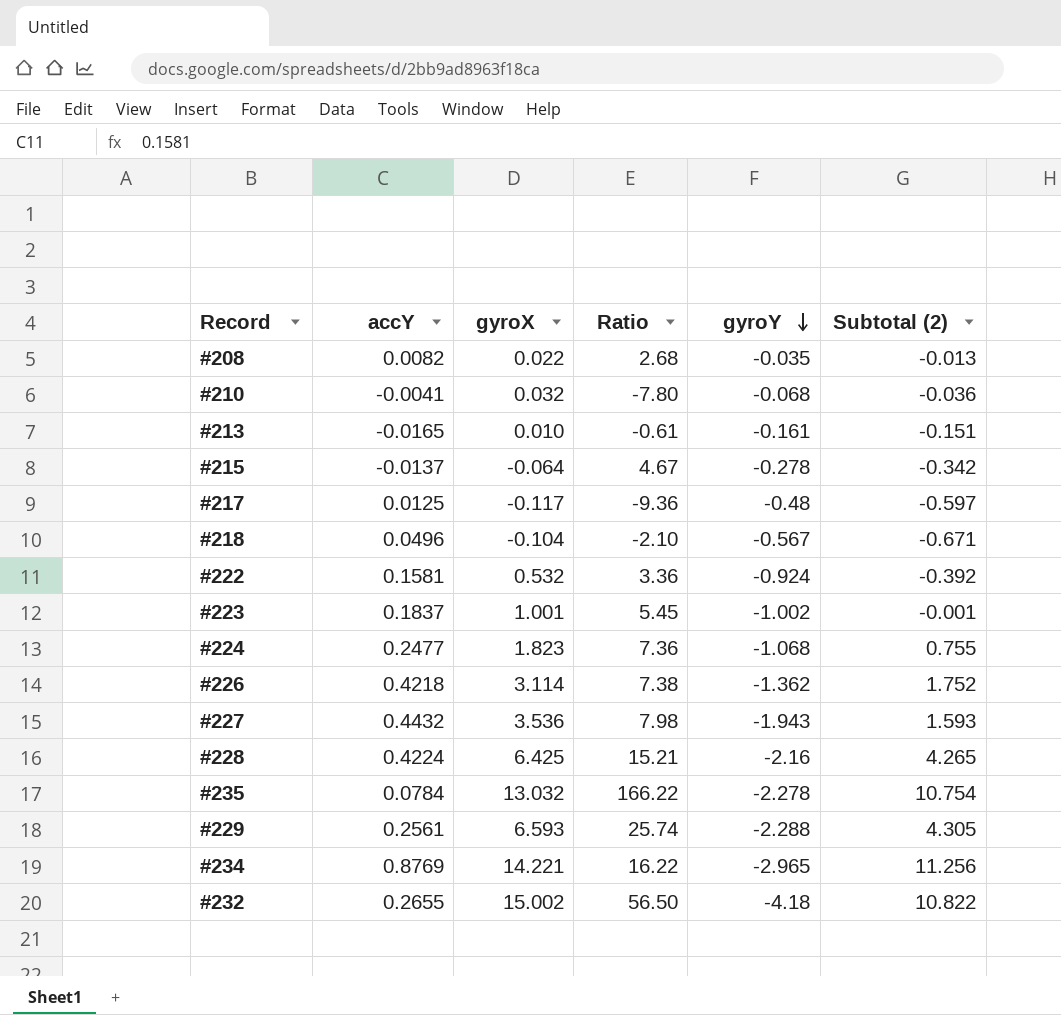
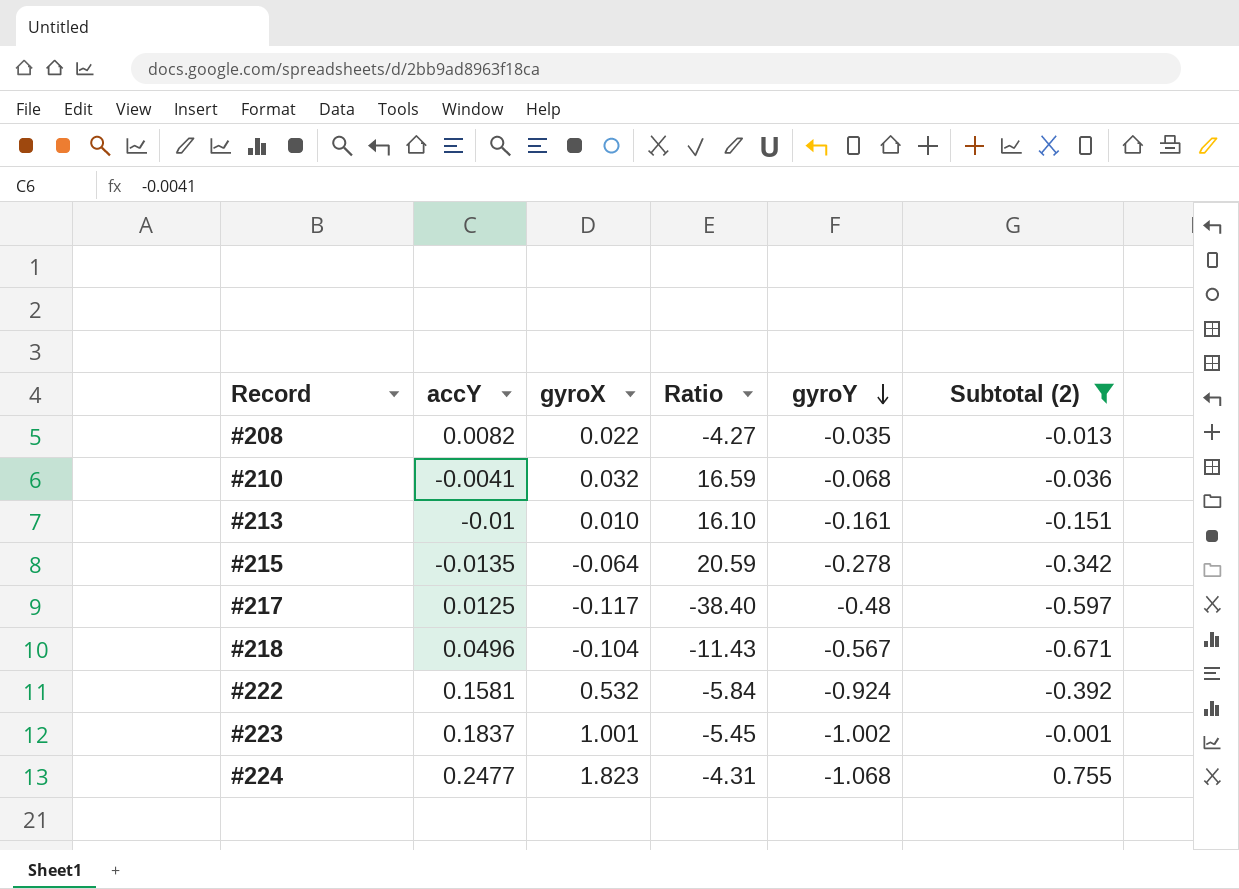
filter: none -> Subtotal (2) <= 0.755
column Ratio | formula: [gyroX] / [accY] -> [gyroY] / [accY]
#213 | accY: -0.0165 -> -0.01
#215 | accY: -0.0137 -> -0.0135

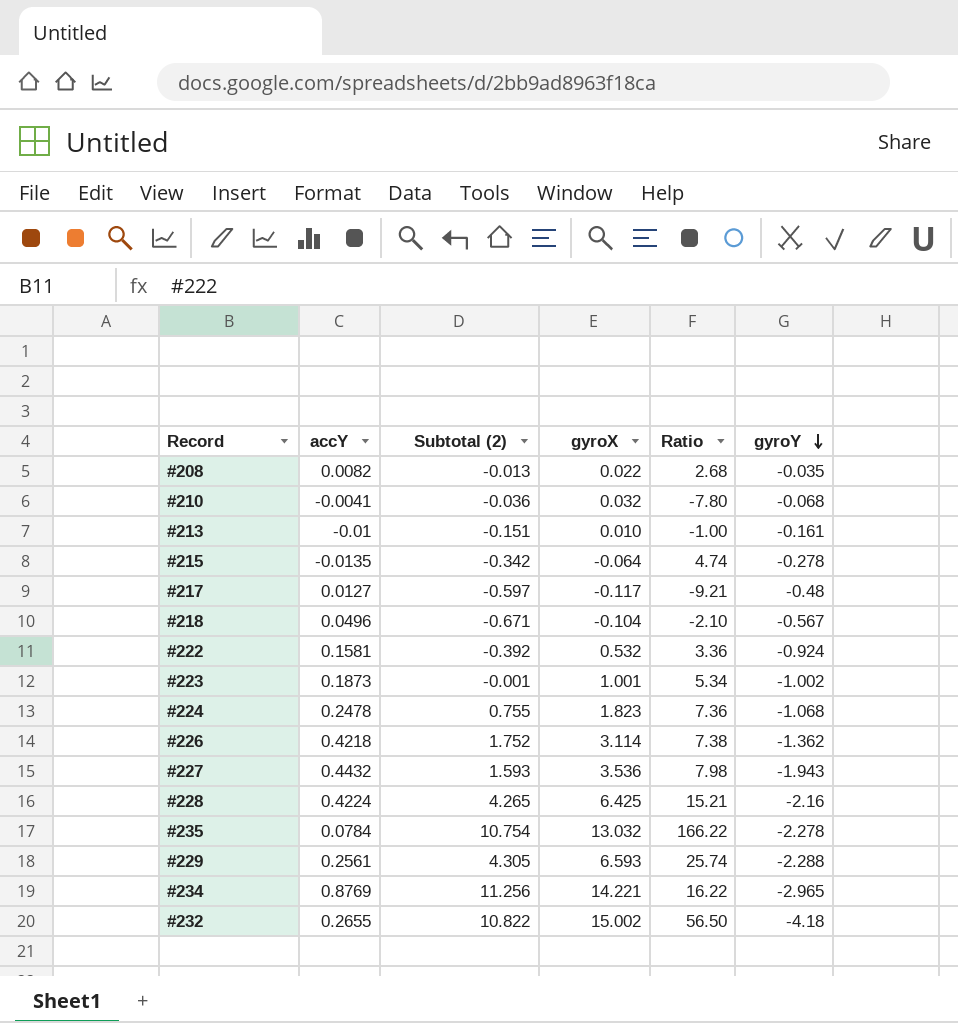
filter: Subtotal (2) <= 0.755 -> none
column Subtotal (2) | position: 6 -> 3
column Ratio | formula: [gyroY] / [accY] -> [gyroX] / [accY]
#217 | accY: 0.0125 -> 0.0127
#223 | accY: 0.1837 -> 0.1873
#224 | accY: 0.2477 -> 0.2478

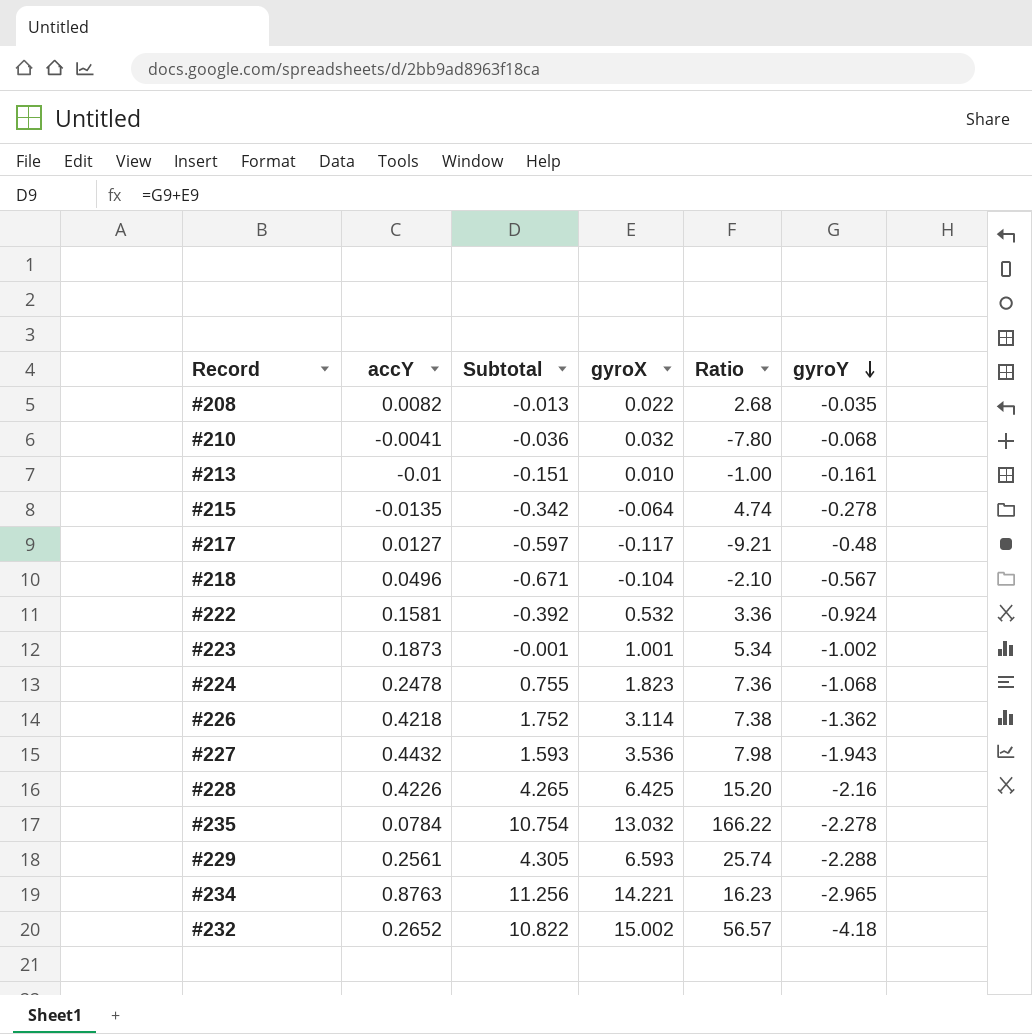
column name: Subtotal (2) -> Subtotal
#228 | accY: 0.4224 -> 0.4226
#228 | Ratio: 15.21 -> 15.20
#234 | accY: 0.8769 -> 0.8763
#234 | Ratio: 16.22 -> 16.23
#232 | accY: 0.2655 -> 0.2652
#232 | Ratio: 56.50 -> 56.57

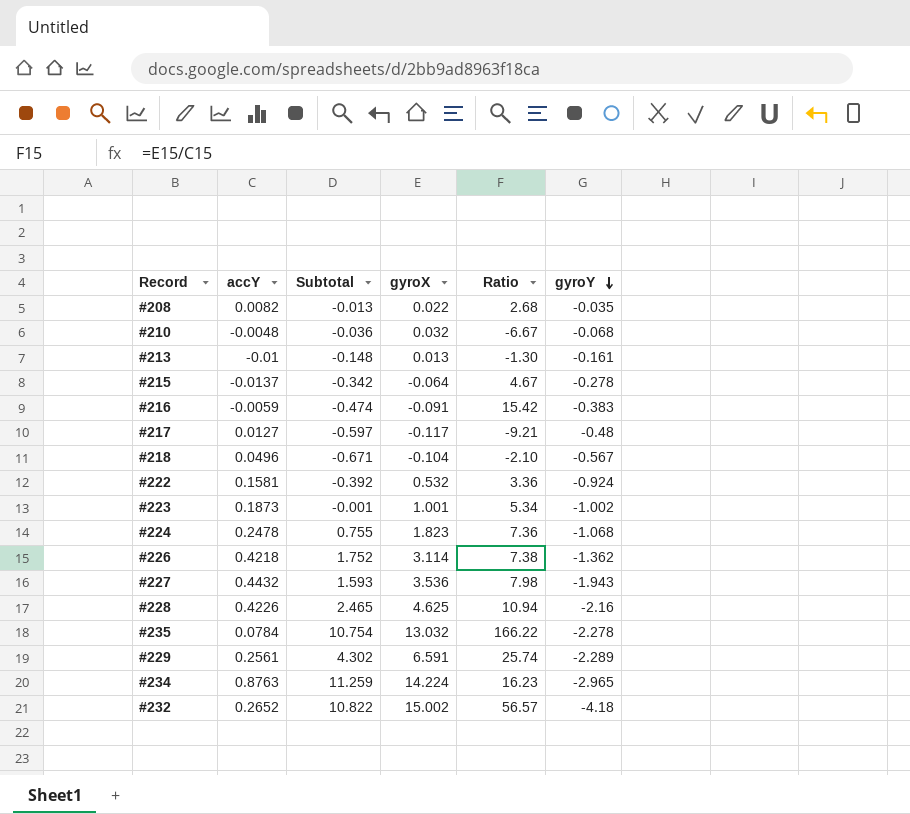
#210 | accY: -0.0041 -> -0.0048
#210 | Ratio: -7.80 -> -6.67
#213 | Subtotal: -0.151 -> -0.148
#213 | gyroX: 0.010 -> 0.013
#213 | Ratio: -1.00 -> -1.30
#215 | accY: -0.0135 -> -0.0137
#215 | Ratio: 4.74 -> 4.67
row #216: none -> -0.0059 | -0.474 | -0.091 | 15.42 | -0.383
#228 | Subtotal: 4.265 -> 2.465
#228 | gyroX: 6.425 -> 4.625
#228 | Ratio: 15.20 -> 10.94
#229 | Subtotal: 4.305 -> 4.302
#229 | gyroX: 6.593 -> 6.591
#229 | gyroY: -2.288 -> -2.289
#234 | Subtotal: 11.256 -> 11.259
#234 | gyroX: 14.221 -> 14.224

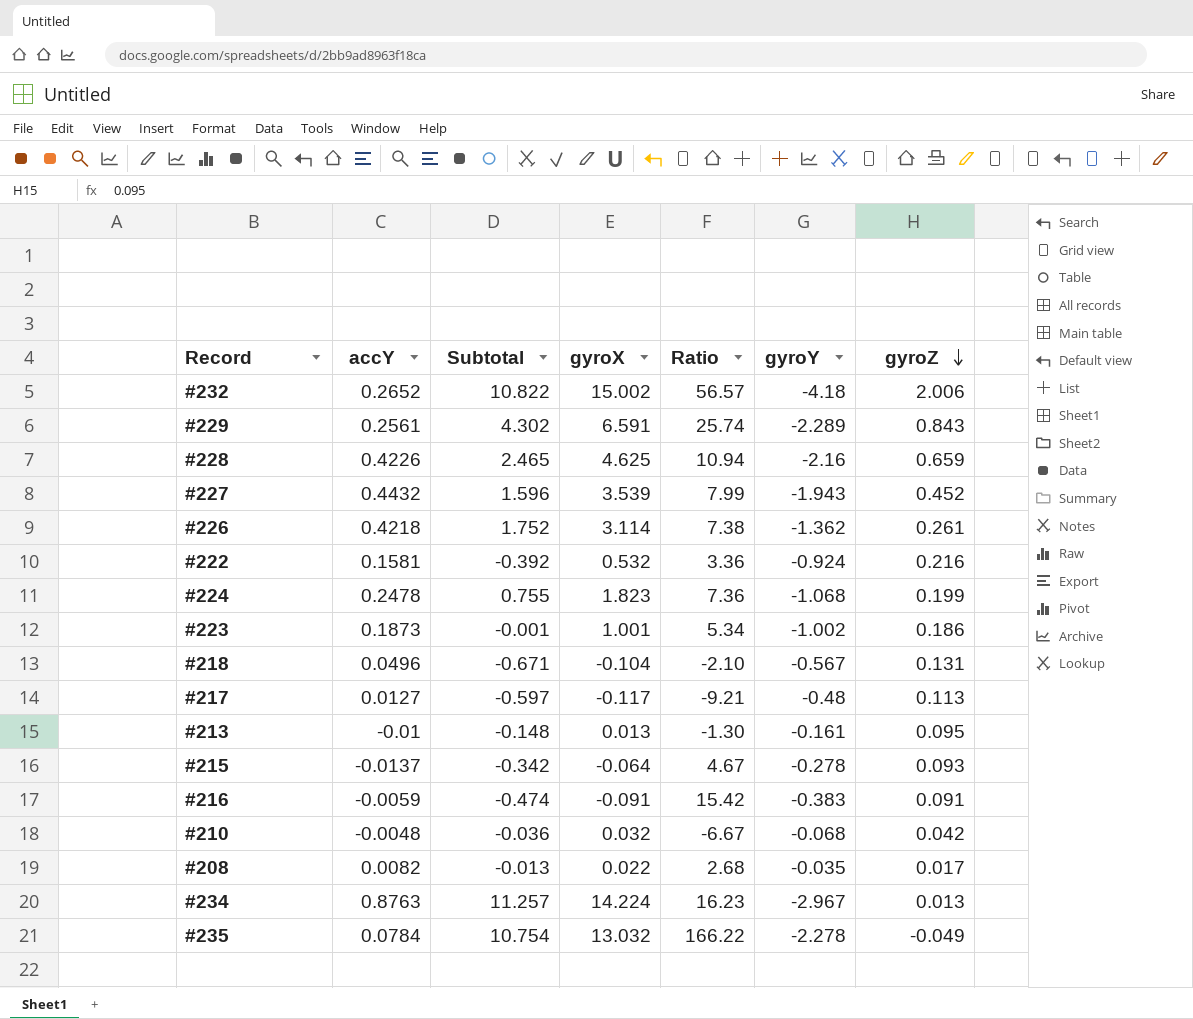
row order: gyroY descending -> gyroZ descending
column gyroZ | position: none -> 7
#227 | Subtotal: 1.593 -> 1.596
#227 | gyroX: 3.536 -> 3.539
#227 | Ratio: 7.98 -> 7.99
#234 | Subtotal: 11.259 -> 11.257
#234 | gyroY: -2.965 -> -2.967

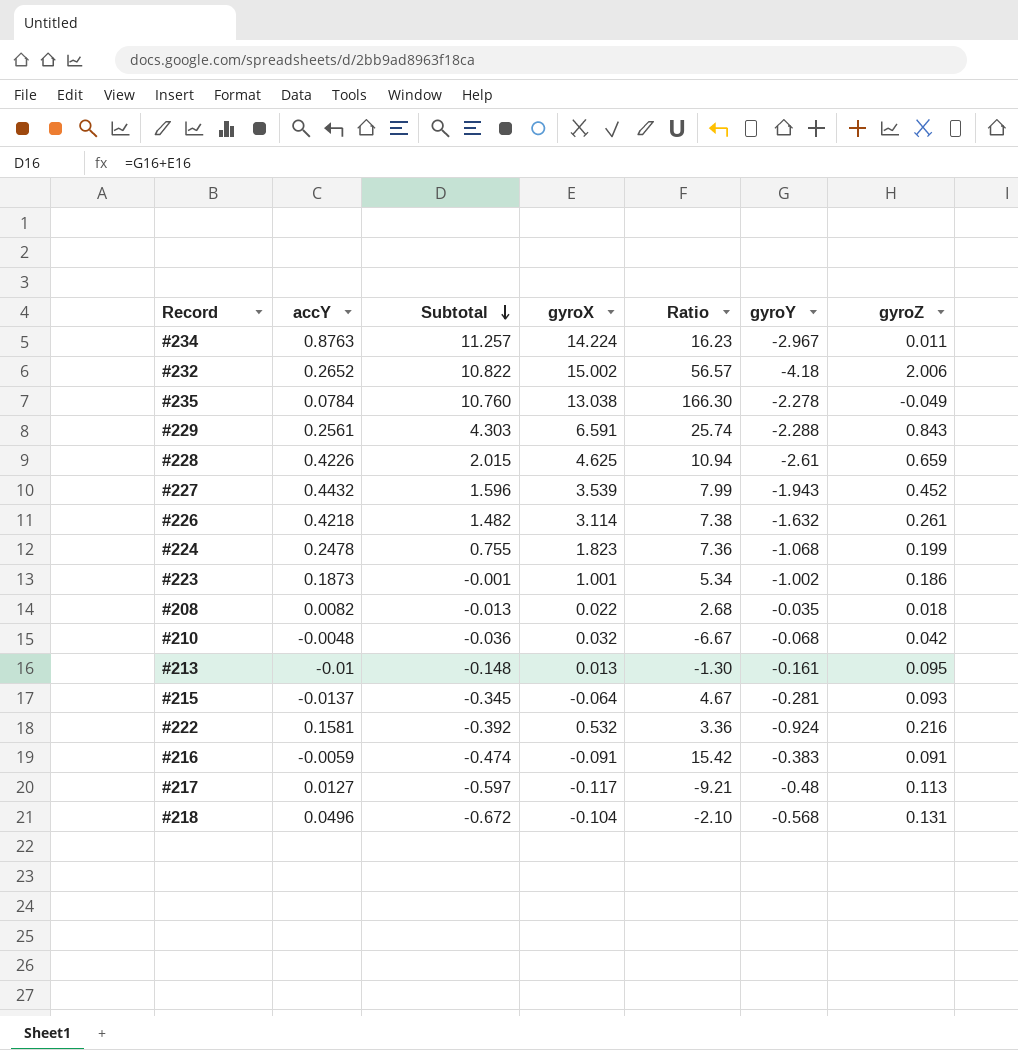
row order: gyroZ descending -> Subtotal descending
#234 | gyroZ: 0.013 -> 0.011
#235 | Subtotal: 10.754 -> 10.760
#235 | gyroX: 13.032 -> 13.038
#235 | Ratio: 166.22 -> 166.30
#229 | Subtotal: 4.302 -> 4.303
#229 | gyroY: -2.289 -> -2.288
#228 | Subtotal: 2.465 -> 2.015
#228 | gyroY: -2.16 -> -2.61
#226 | Subtotal: 1.752 -> 1.482
#226 | gyroY: -1.362 -> -1.632
#208 | gyroZ: 0.017 -> 0.018
#215 | Subtotal: -0.342 -> -0.345
#215 | gyroY: -0.278 -> -0.281
#218 | Subtotal: -0.671 -> -0.672
#218 | gyroY: -0.567 -> -0.568

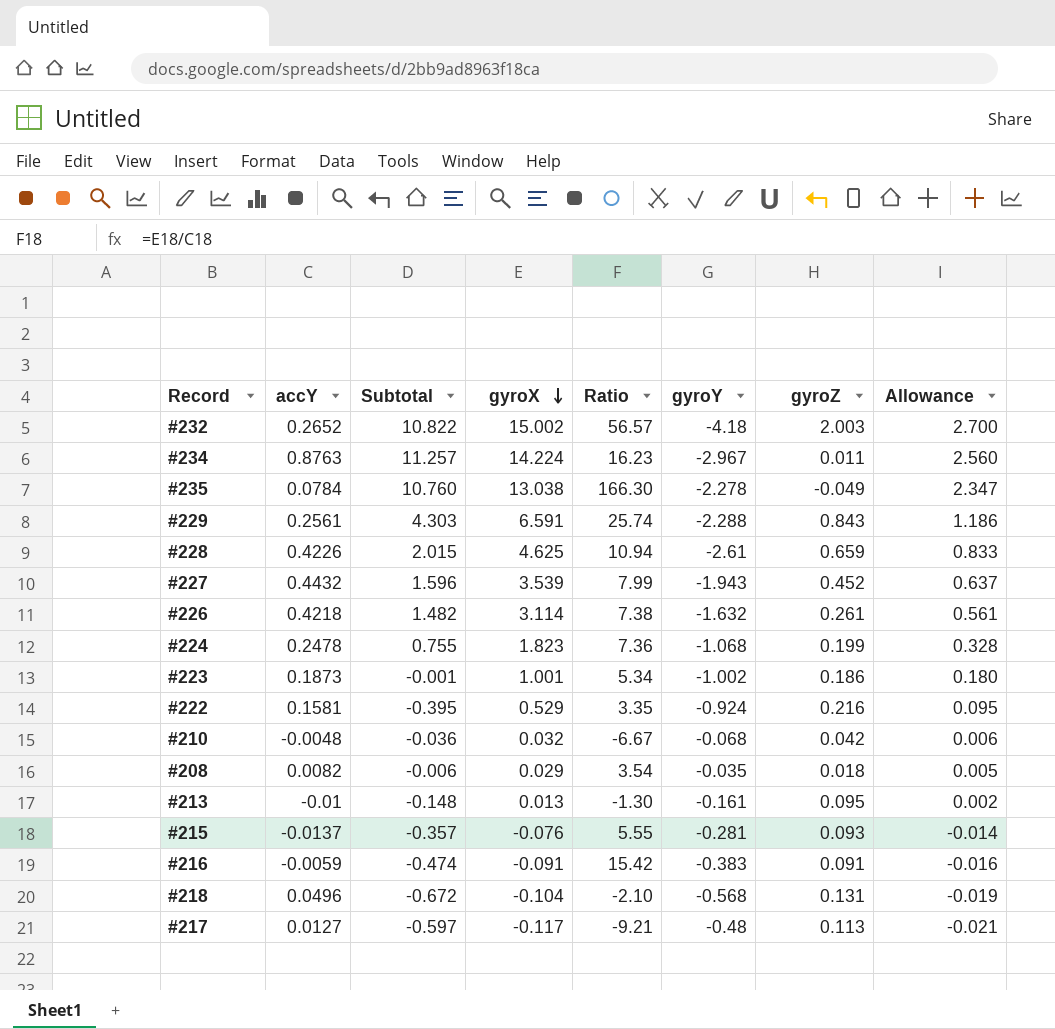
row order: Subtotal descending -> gyroX descending
column Allowance | formula: none -> [gyroX] * 0.18
#232 | gyroZ: 2.006 -> 2.003
#222 | Subtotal: -0.392 -> -0.395
#222 | gyroX: 0.532 -> 0.529
#222 | Ratio: 3.36 -> 3.35
#208 | Subtotal: -0.013 -> -0.006
#208 | gyroX: 0.022 -> 0.029
#208 | Ratio: 2.68 -> 3.54
#215 | Subtotal: -0.345 -> -0.357
#215 | gyroX: -0.064 -> -0.076
#215 | Ratio: 4.67 -> 5.55

